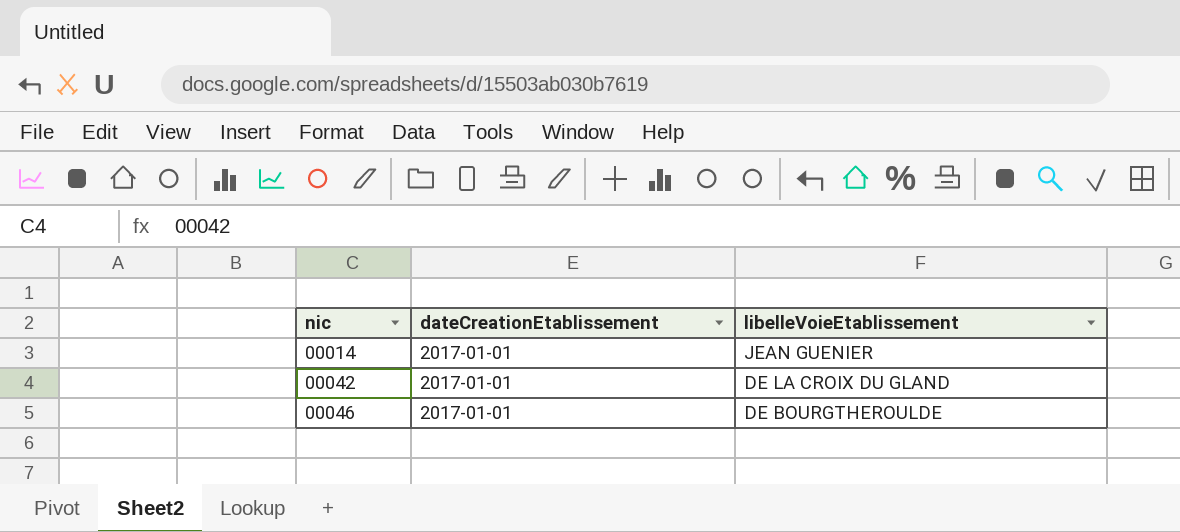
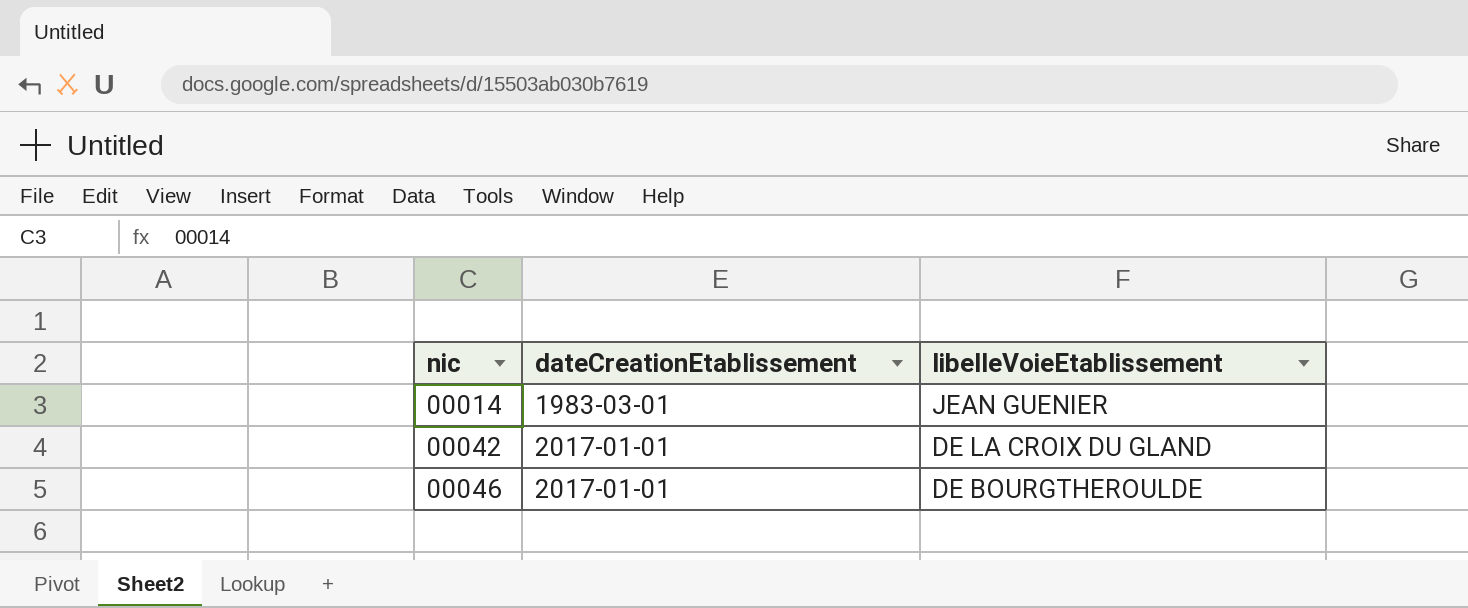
00014 | dateCreationEtablissement: 2017-01-01 -> 1983-03-01

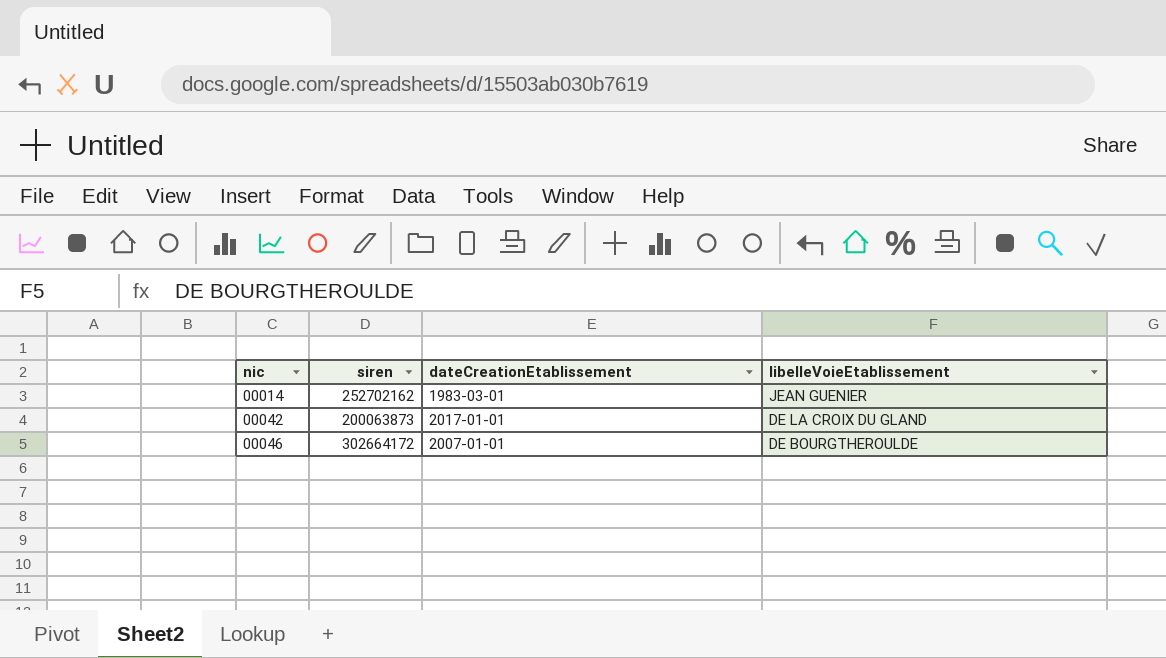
column siren | position: none -> 2
00046 | dateCreationEtablissement: 2017-01-01 -> 2007-01-01

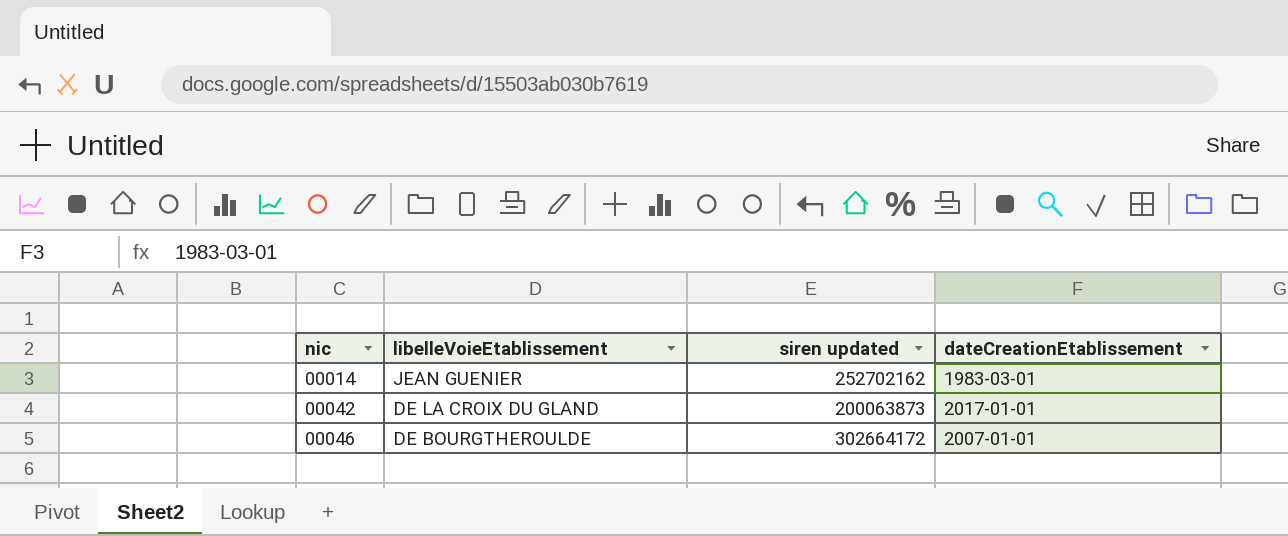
column libelleVoieEtablissement | position: 4 -> 2
column name: siren -> siren updated

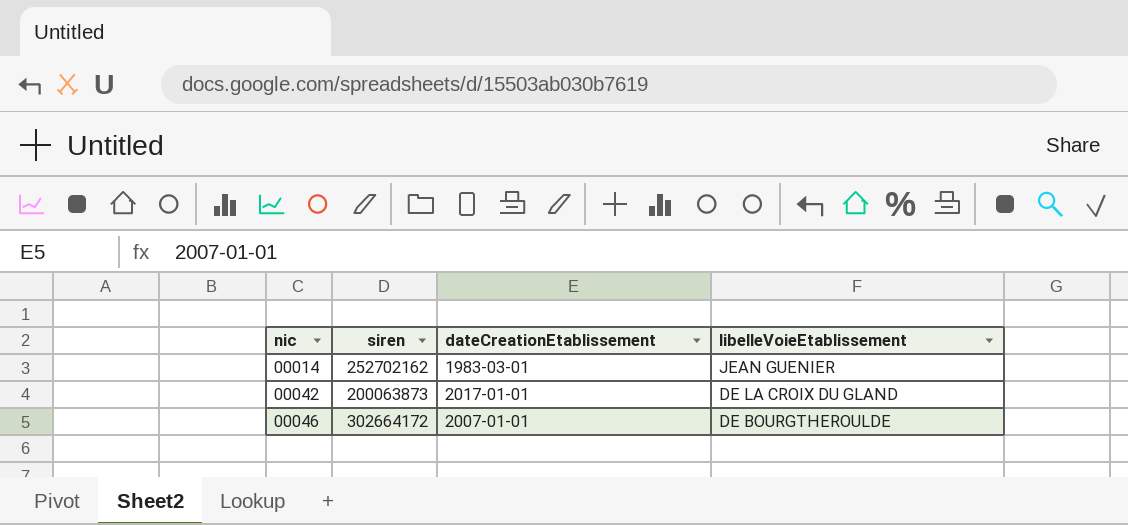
column name: siren updated -> siren
column libelleVoieEtablissement | position: 2 -> 4

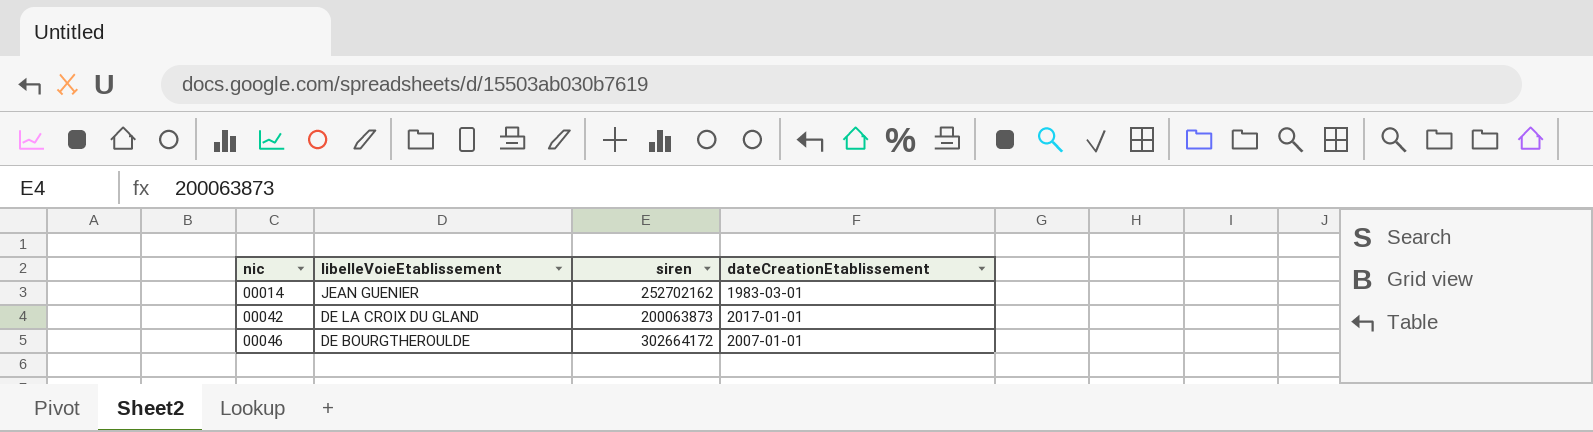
column libelleVoieEtablissement | position: 4 -> 2

